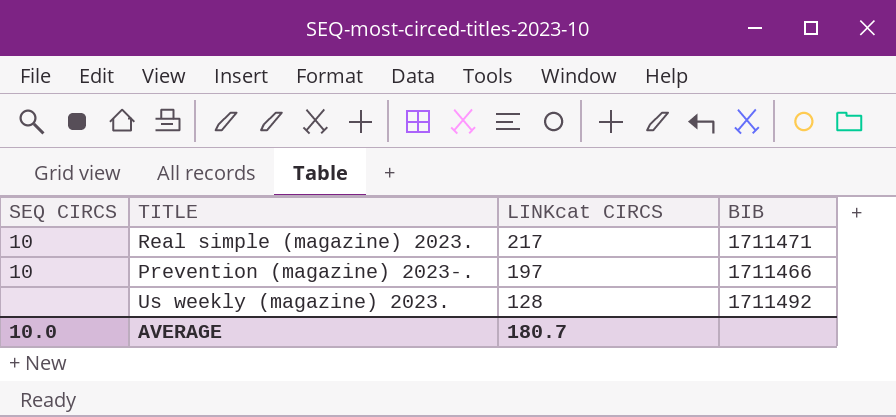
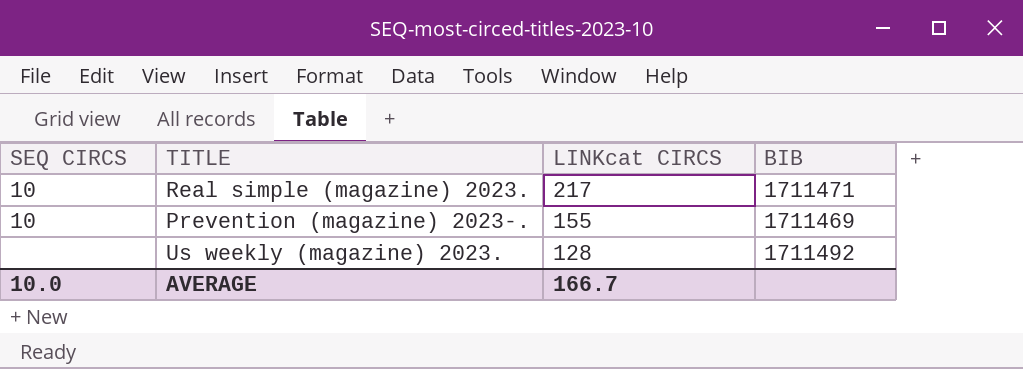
Prevention (magazine) 2023-. | LINKcat CIRCS: 197 -> 155
Prevention (magazine) 2023-. | BIB: 1711466 -> 1711469
AVERAGE | LINKcat CIRCS: 180.7 -> 166.7

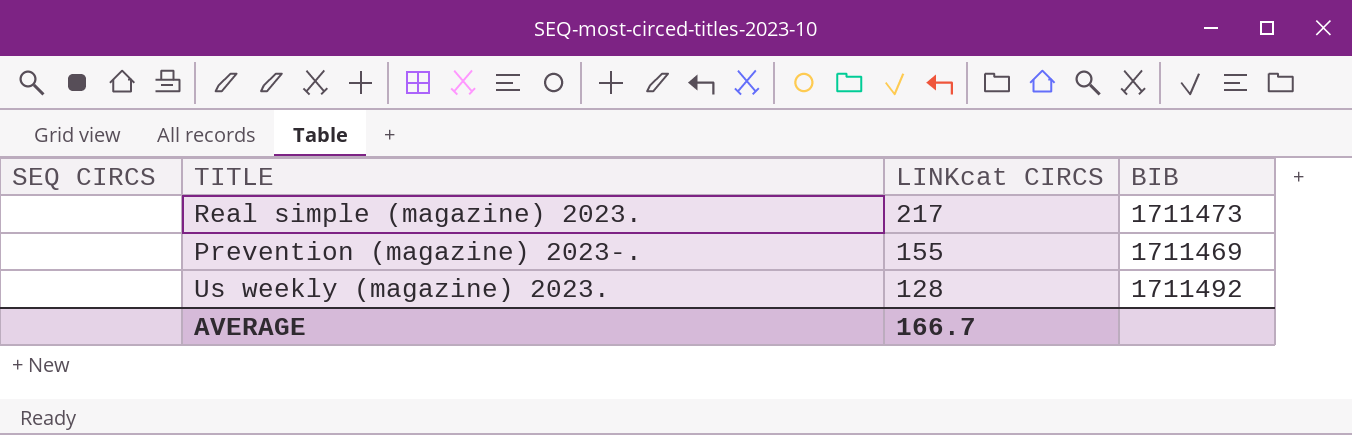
Real simple (magazine) 2023. | SEQ CIRCS: 10 -> none
Real simple (magazine) 2023. | BIB: 1711471 -> 1711473
Prevention (magazine) 2023-. | SEQ CIRCS: 10 -> none
AVERAGE | SEQ CIRCS: 10.0 -> none

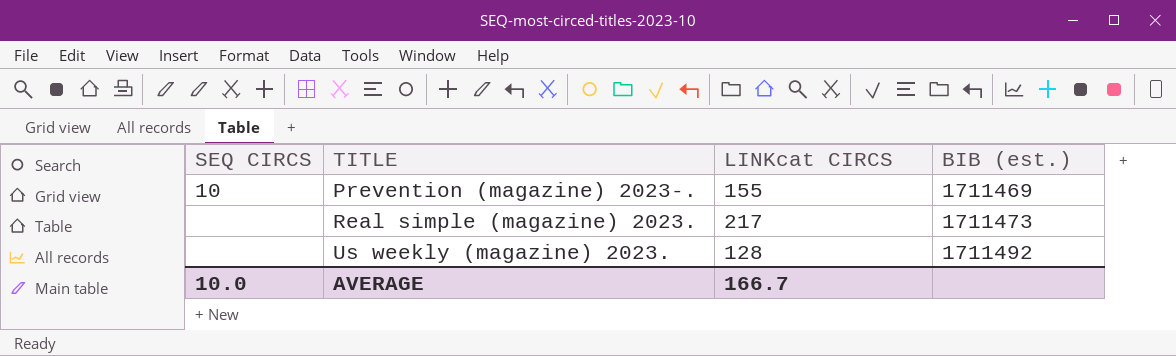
row order: LINKcat CIRCS descending -> TITLE ascending
column name: BIB -> BIB (est.)
Prevention (magazine) 2023-. | SEQ CIRCS: none -> 10
AVERAGE | SEQ CIRCS: none -> 10.0

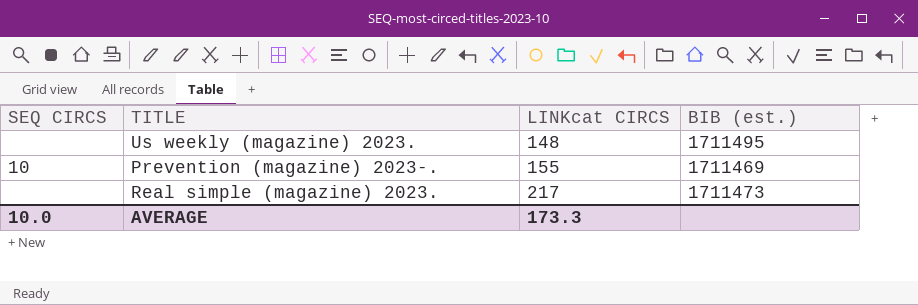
row order: TITLE ascending -> LINKcat CIRCS ascending
Us weekly (magazine) 2023. | LINKcat CIRCS: 128 -> 148
Us weekly (magazine) 2023. | BIB (est.): 1711492 -> 1711495
AVERAGE | LINKcat CIRCS: 166.7 -> 173.3

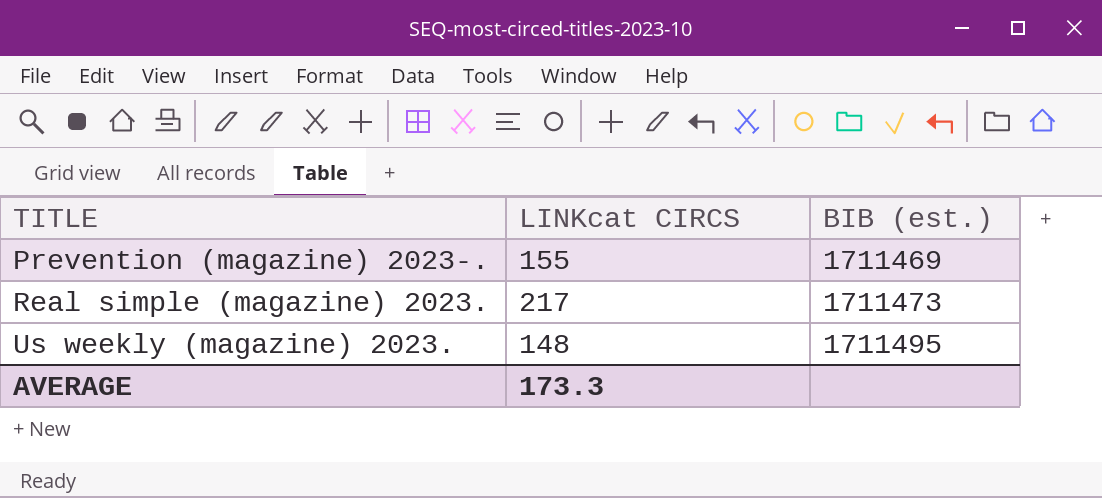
row order: LINKcat CIRCS ascending -> TITLE ascending
column SEQ CIRCS | position: 1 -> none

